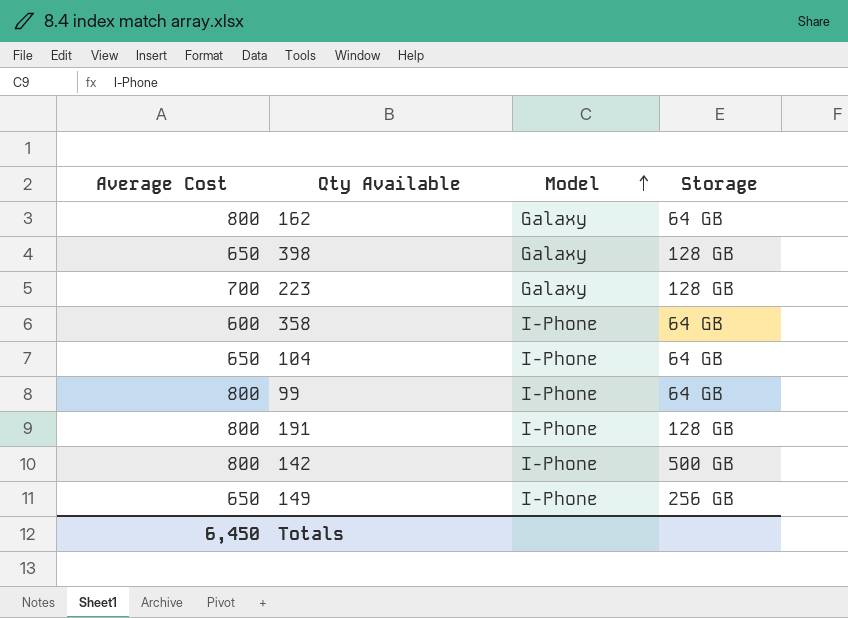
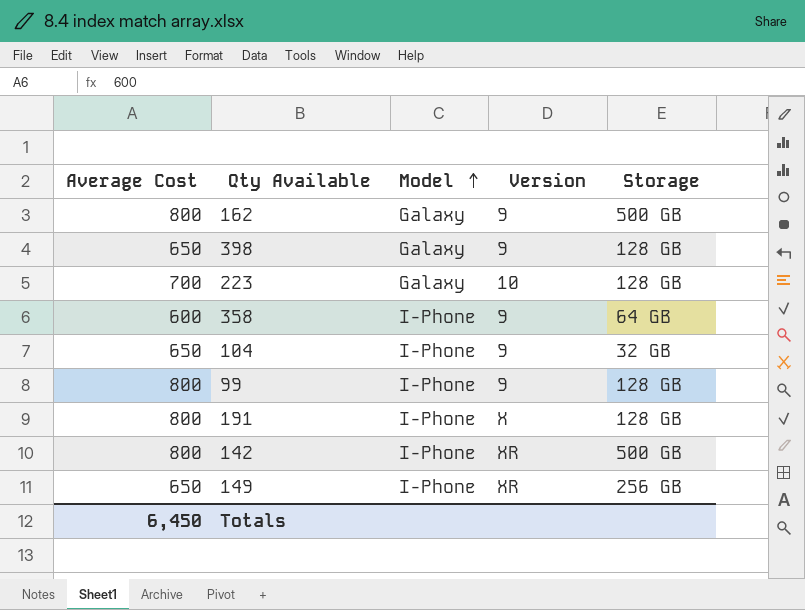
column Version | position: none -> 4
162 | Storage: 64 GB -> 500 GB
104 | Storage: 64 GB -> 32 GB
99 | Storage: 64 GB -> 128 GB

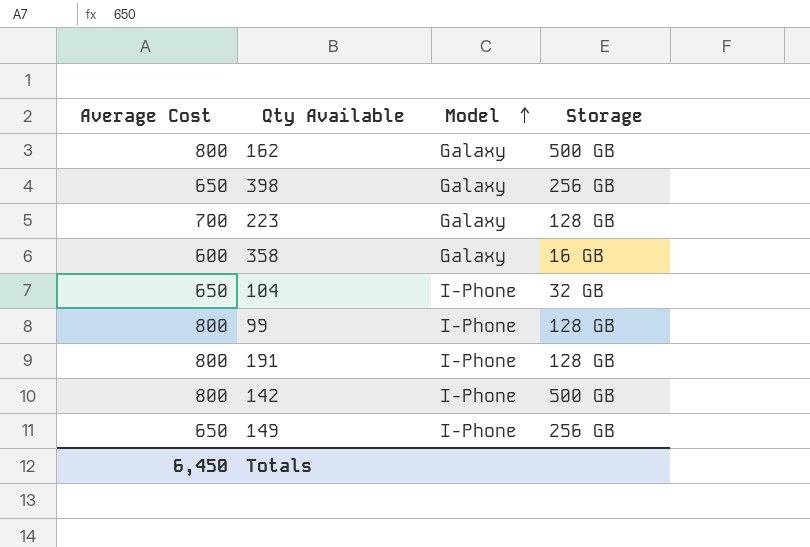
column Version | position: 4 -> none
398 | Storage: 128 GB -> 256 GB
358 | Model: I-Phone -> Galaxy
358 | Storage: 64 GB -> 16 GB

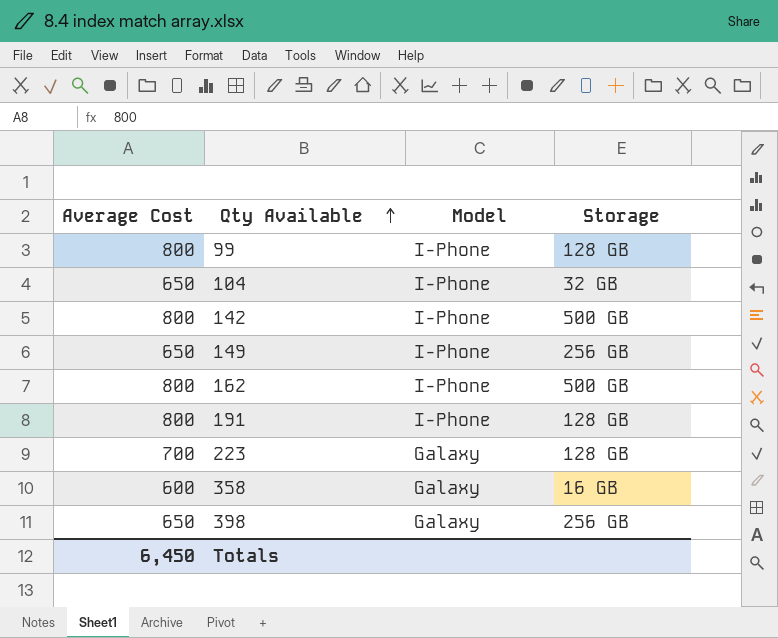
row order: Model ascending -> Qty Available ascending
162 | Model: Galaxy -> I-Phone

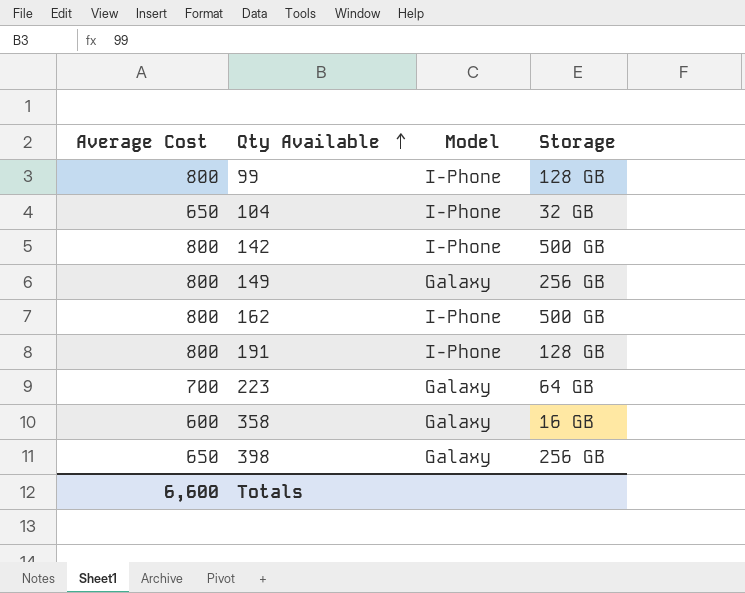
149 | Average Cost: 650 -> 800
149 | Model: I-Phone -> Galaxy
223 | Storage: 128 GB -> 64 GB
Totals | Average Cost: 6,450 -> 6,600

